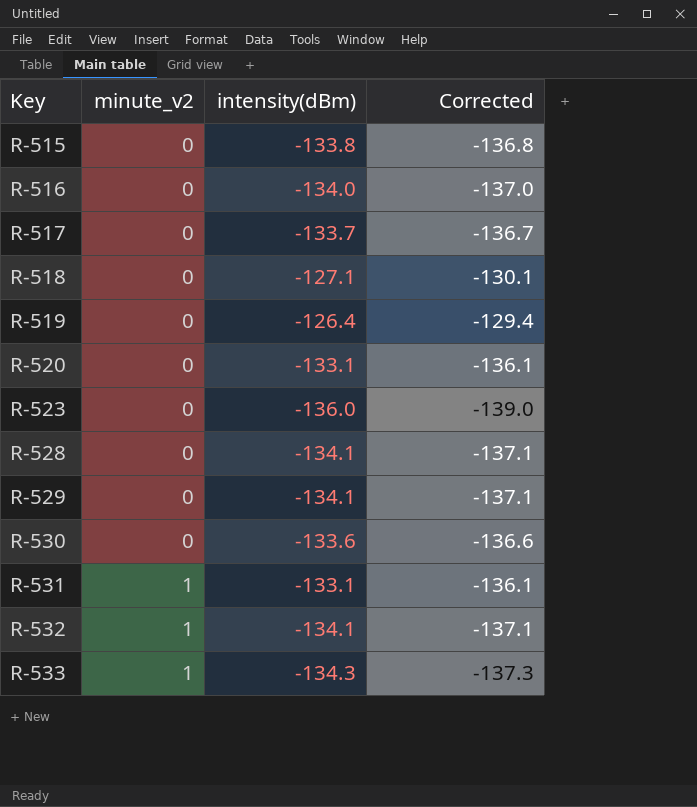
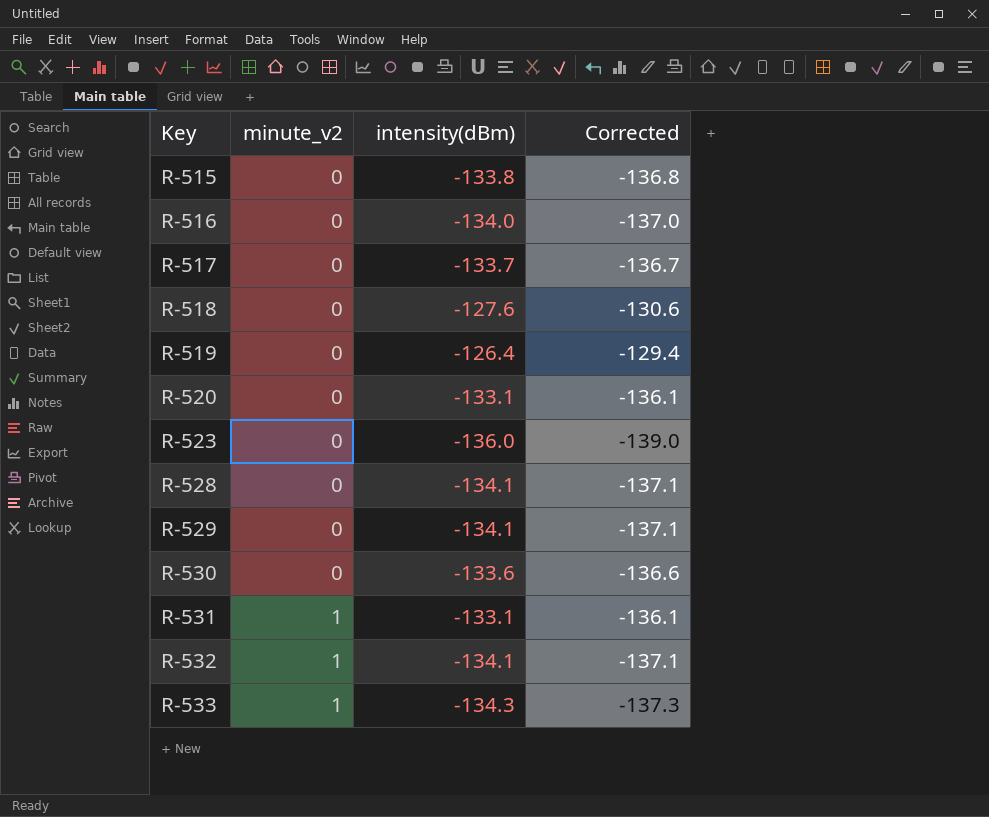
R-518 | intensity(dBm): -127.1 -> -127.6
R-518 | Corrected: -130.1 -> -130.6

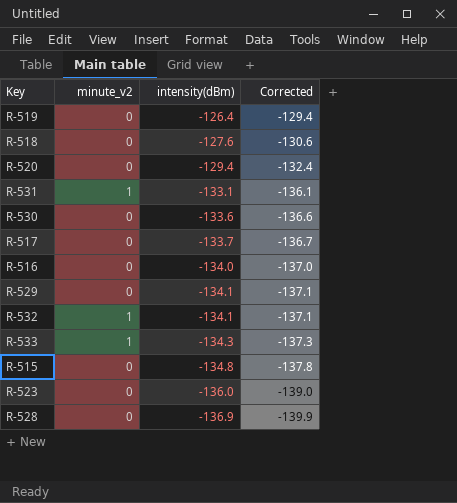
row order: Key ascending -> intensity(dBm) descending
R-520 | intensity(dBm): -133.1 -> -129.4
R-520 | Corrected: -136.1 -> -132.4
R-515 | intensity(dBm): -133.8 -> -134.8
R-515 | Corrected: -136.8 -> -137.8
R-528 | intensity(dBm): -134.1 -> -136.9
R-528 | Corrected: -137.1 -> -139.9

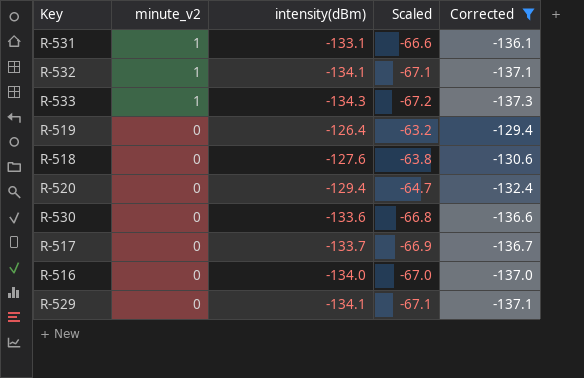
filter: none -> Corrected >= -137.3
row order: intensity(dBm) descending -> minute_v2 descending
column Scaled | formula: none -> [intensity(dBm)] * 0.5

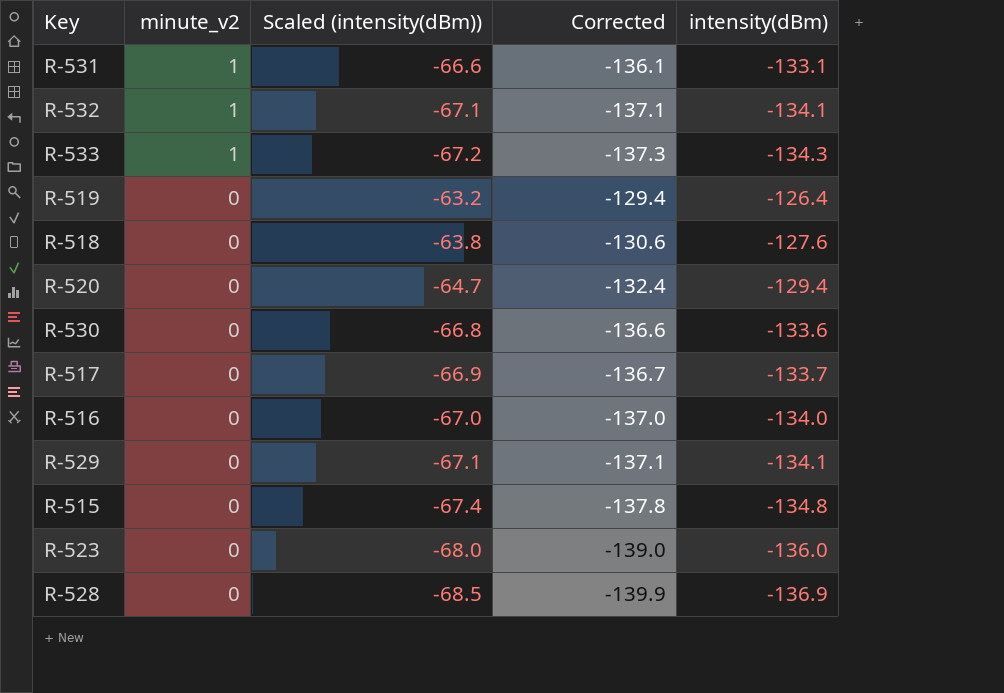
filter: Corrected >= -137.3 -> none
column name: Scaled -> Scaled (intensity(dBm))
column intensity(dBm) | position: 3 -> 5

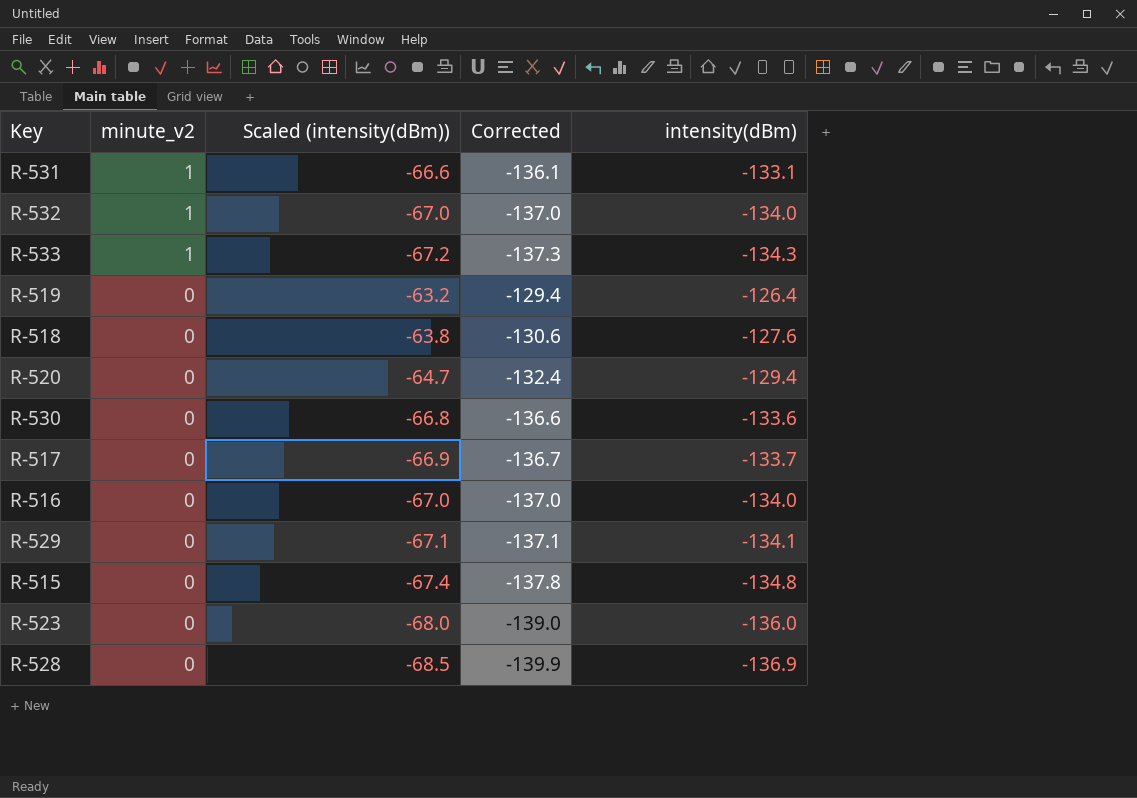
R-532 | Scaled (intensity(dBm)): -67.1 -> -67.0
R-532 | Corrected: -137.1 -> -137.0
R-532 | intensity(dBm): -134.1 -> -134.0

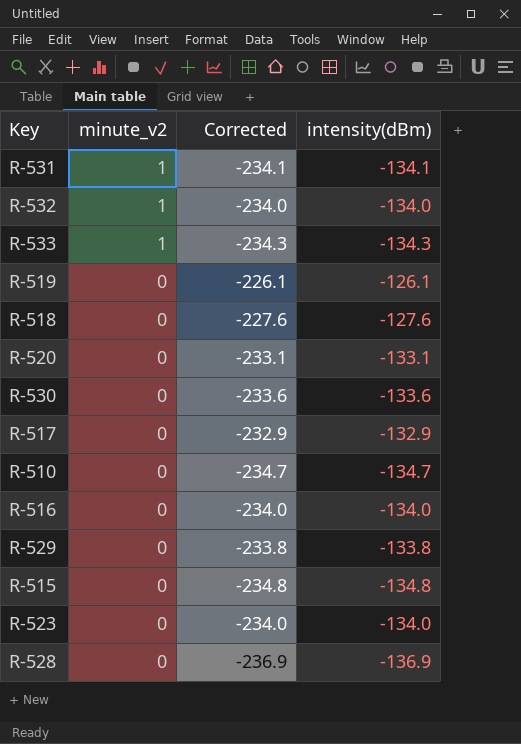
column Scaled (intensity(dBm)) | formula: [intensity(dBm)] * 0.5 -> none
column Corrected | formula: [intensity(dBm)] - 3 -> [intensity(dBm)] - 100
R-531 | intensity(dBm): -133.1 -> -134.1
R-519 | intensity(dBm): -126.4 -> -126.1
R-520 | intensity(dBm): -129.4 -> -133.1
R-517 | intensity(dBm): -133.7 -> -132.9
row R-510: none -> 0 | -234.7 | -134.7
R-529 | intensity(dBm): -134.1 -> -133.8
R-523 | intensity(dBm): -136.0 -> -134.0

